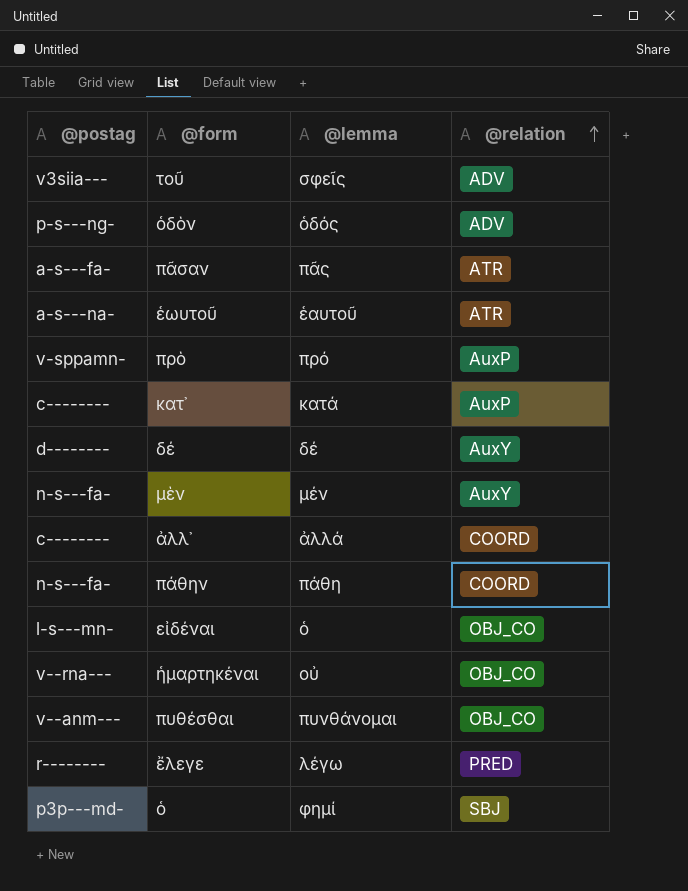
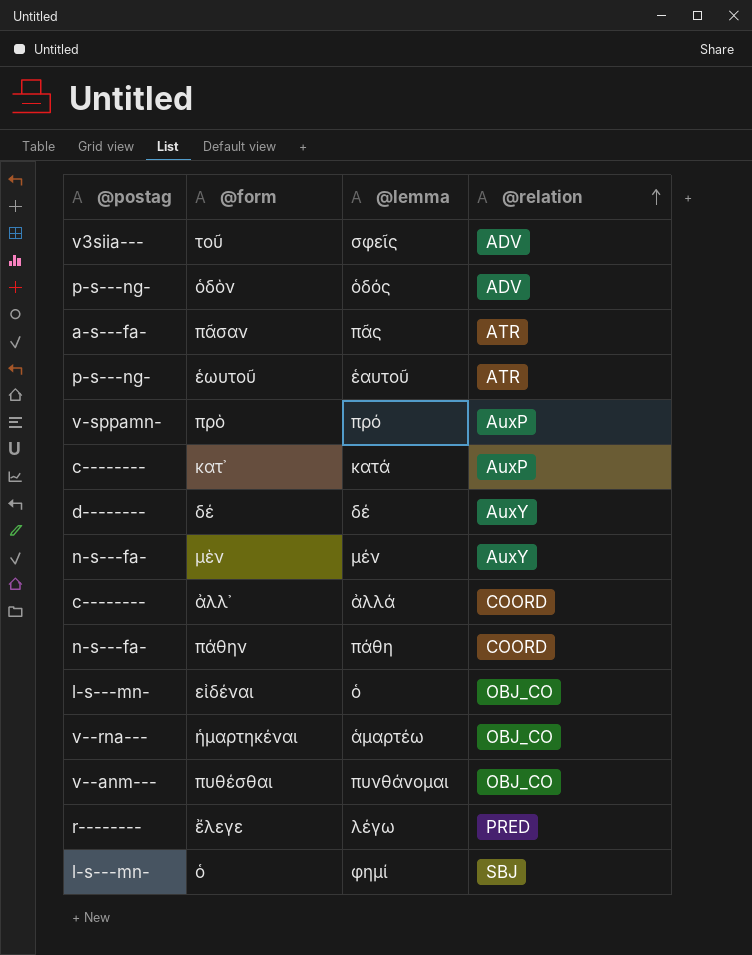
ἑωυτοῦ | @postag: a-s---na- -> p-s---ng-
ἡμαρτηκέναι | @lemma: οὐ -> ἁμαρτέω
ὁ | @postag: p3p---md- -> l-s---mn-

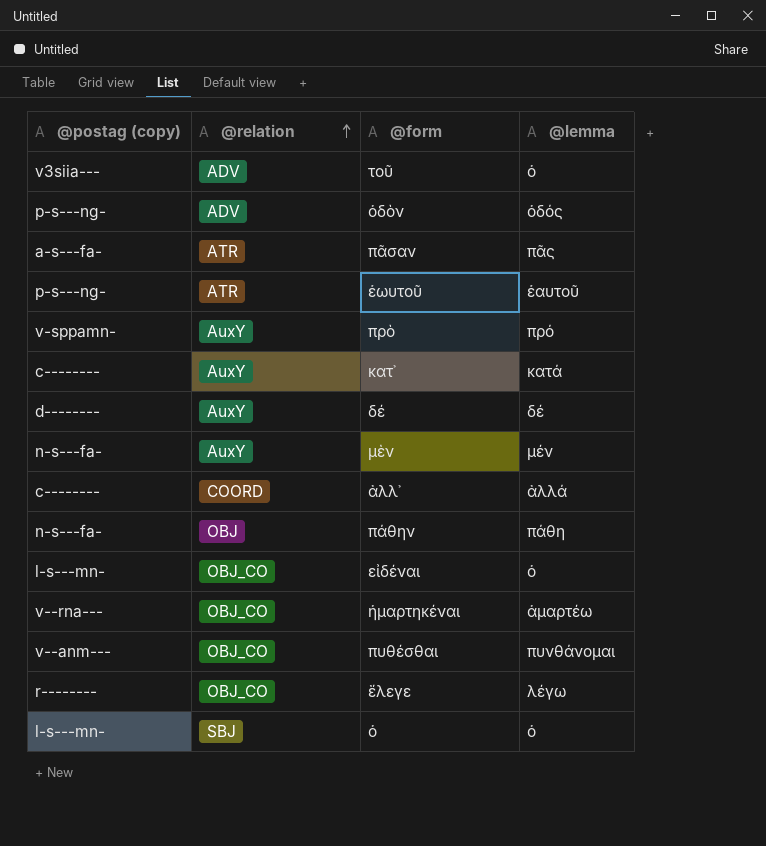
column name: @postag -> @postag (copy)
column @relation | position: 4 -> 2
τοῦ | @lemma: σφεῖς -> ὁ
πρὸ | @relation: AuxP -> AuxY
κατ᾽ | @relation: AuxP -> AuxY
πάθην | @relation: COORD -> OBJ
ἔλεγε | @relation: PRED -> OBJ_CO
ὁ | @lemma: φημί -> ὁ

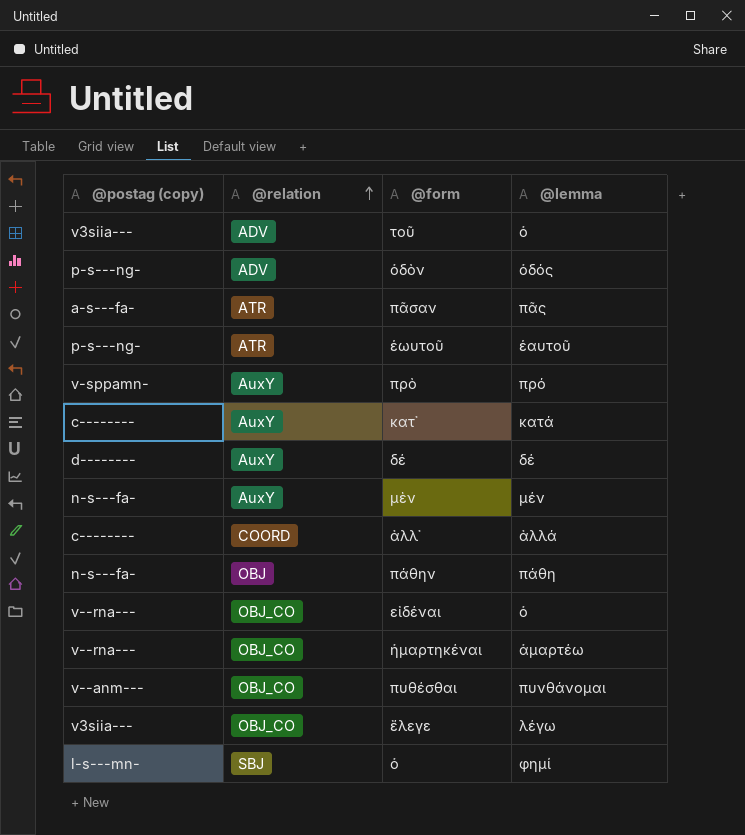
εἰδέναι | @postag (copy): l-s---mn- -> v--rna---
ἔλεγε | @postag (copy): r-------- -> v3siia---
ὁ | @lemma: ὁ -> φημί

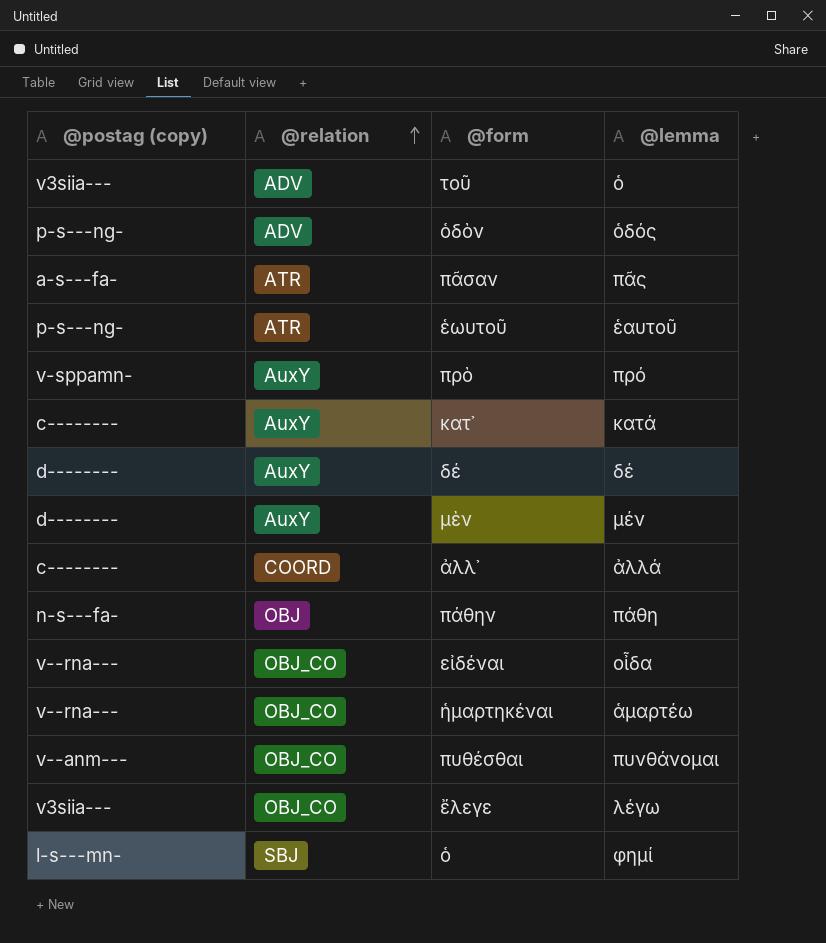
μὲν | @postag (copy): n-s---fa- -> d--------
εἰδέναι | @lemma: ὁ -> οἶδα

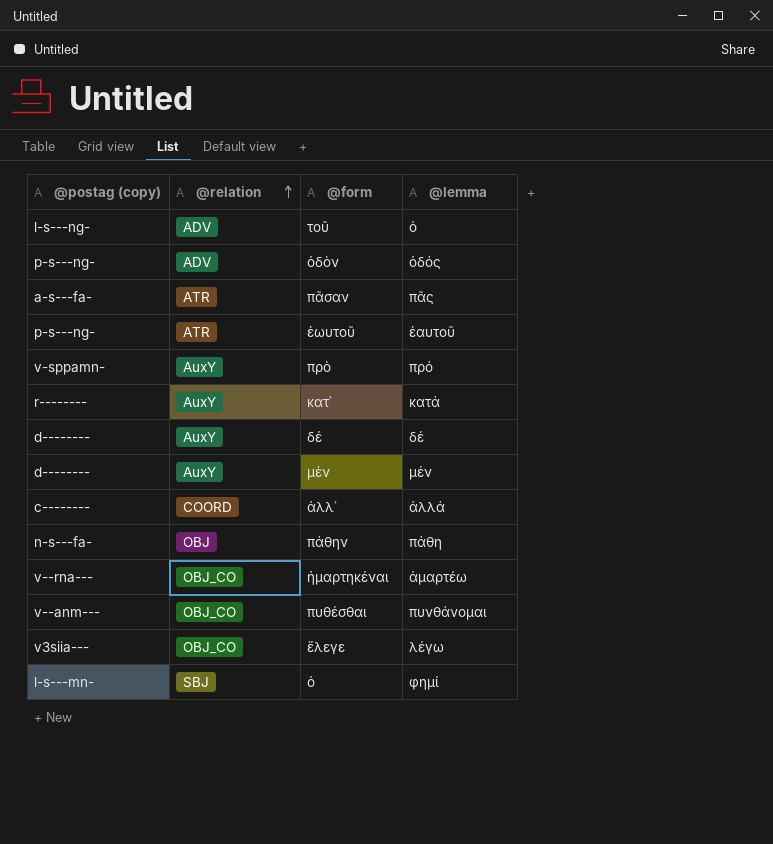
row εἰδέναι: v--rna--- | OBJ_CO | οἶδα -> none
τοῦ | @postag (copy): v3siia--- -> l-s---ng-
κατ᾽ | @postag (copy): c-------- -> r--------

